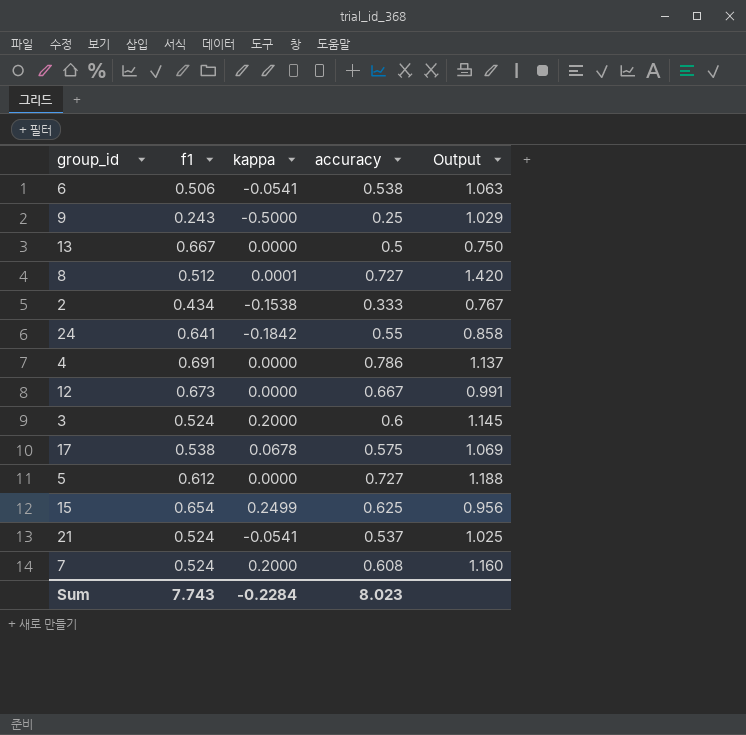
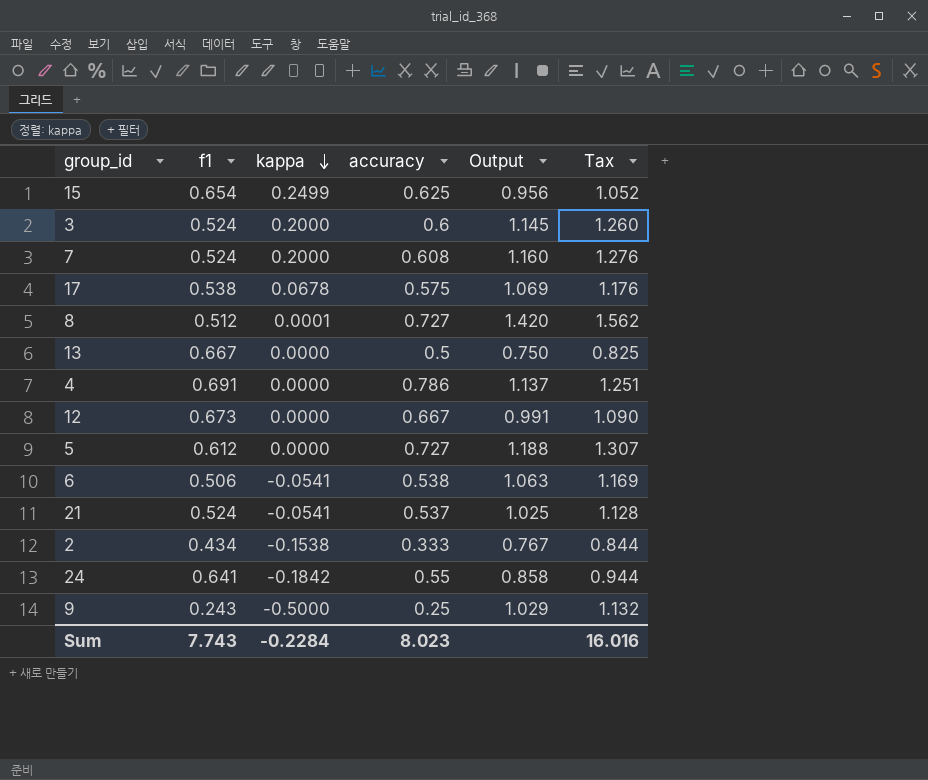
row order: none -> kappa descending
column Tax | formula: none -> [Output] * 1.1

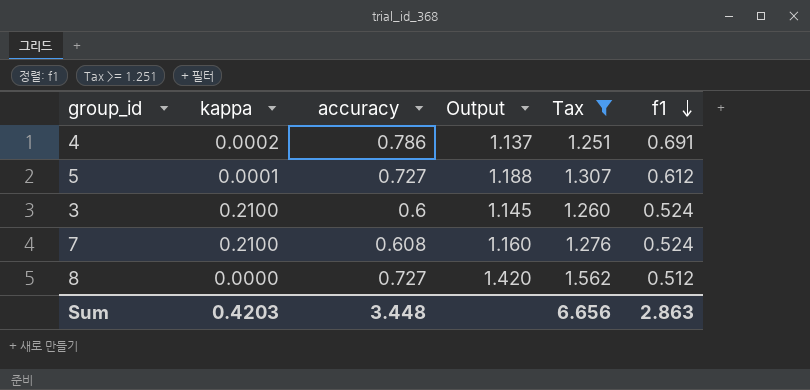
filter: none -> Tax >= 1.251
row order: kappa descending -> f1 descending
column f1 | position: 2 -> 6
4 | kappa: 0.0000 -> 0.0002
5 | kappa: 0.0000 -> 0.0001
3 | kappa: 0.2000 -> 0.2100
7 | kappa: 0.2000 -> 0.2100
8 | kappa: 0.0001 -> 0.0000
Sum | kappa: -0.2284 -> 0.4203
Sum | accuracy: 8.023 -> 3.448
Sum | Tax: 16.016 -> 6.656
Sum | f1: 7.743 -> 2.863

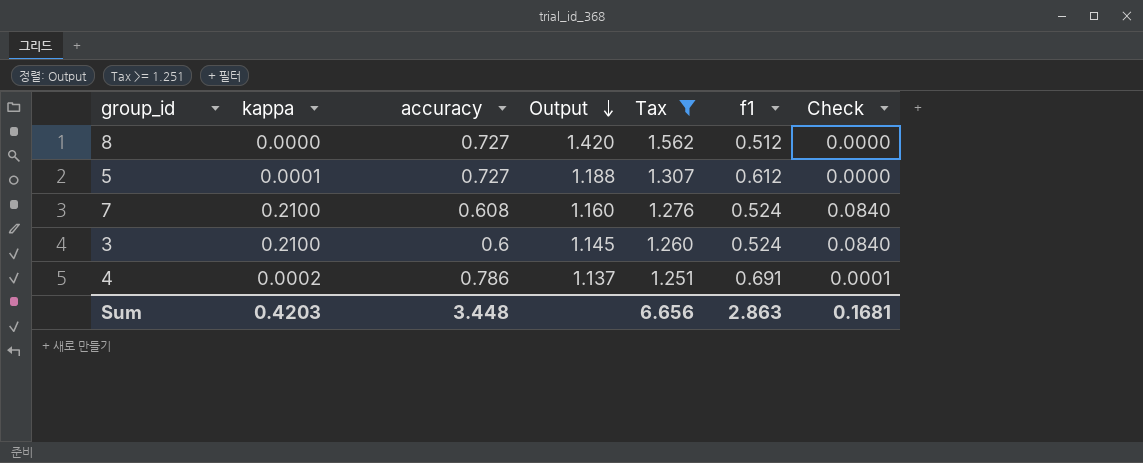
row order: f1 descending -> Output descending
column Check | formula: none -> [kappa] * 0.4

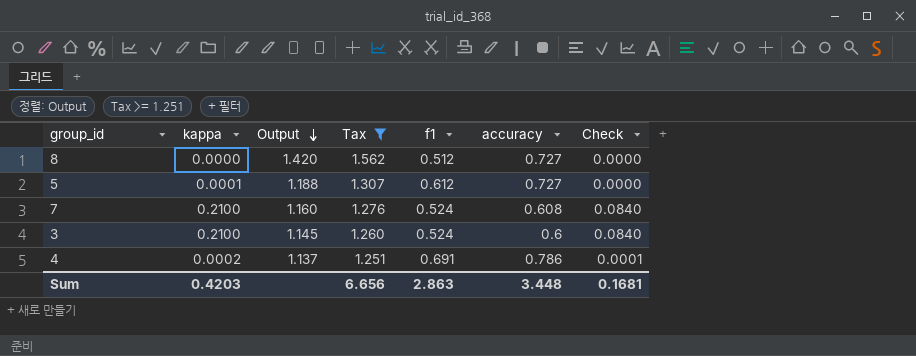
column accuracy | position: 3 -> 6

